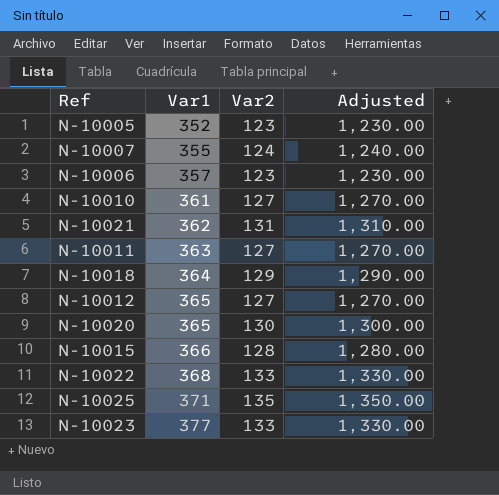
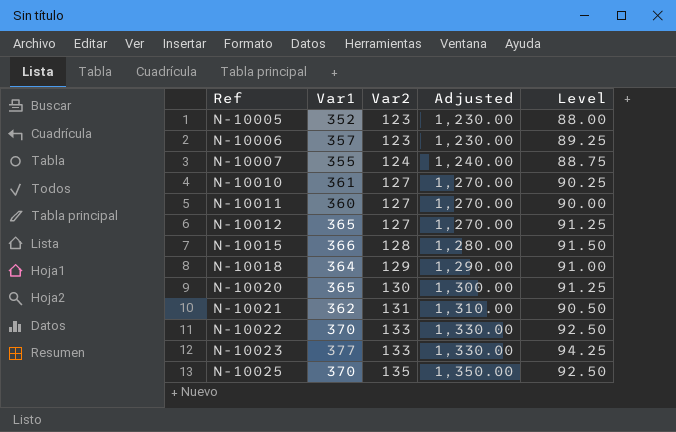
row order: Var1 ascending -> Ref ascending
column Level | formula: none -> [Var1] * 0.25
N-10011 | Var1: 363 -> 360
N-10022 | Var1: 368 -> 370
N-10025 | Var1: 371 -> 370

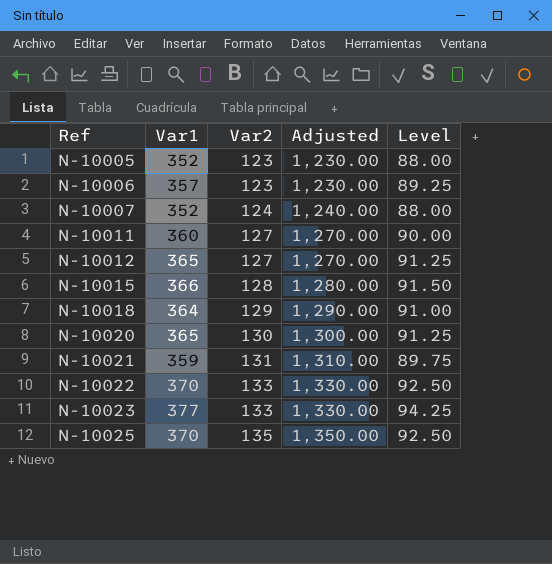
row N-10010: 361 | 127 | 1,270.00 | 90.25 -> none
N-10007 | Var1: 355 -> 352
N-10007 | Level: 88.75 -> 88.00
N-10021 | Var1: 362 -> 359
N-10021 | Level: 90.50 -> 89.75

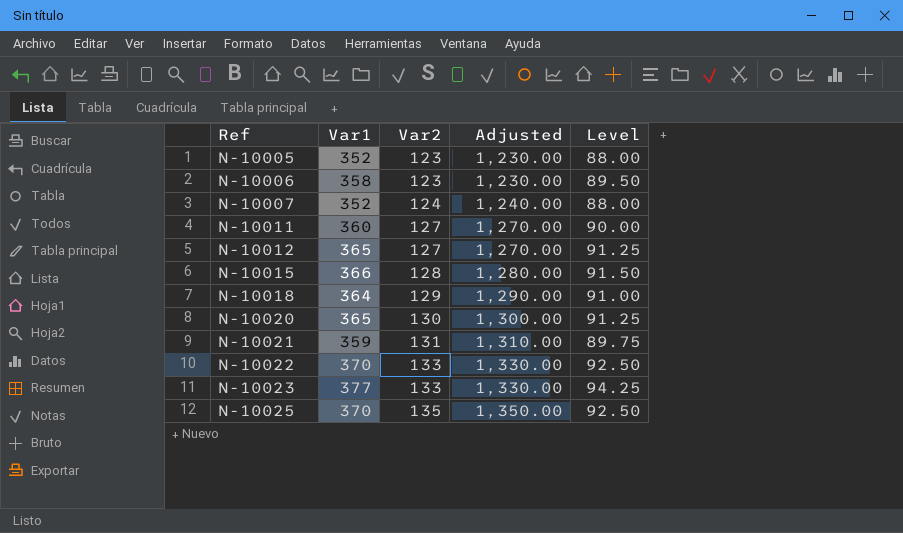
N-10006 | Var1: 357 -> 358
N-10006 | Level: 89.25 -> 89.50

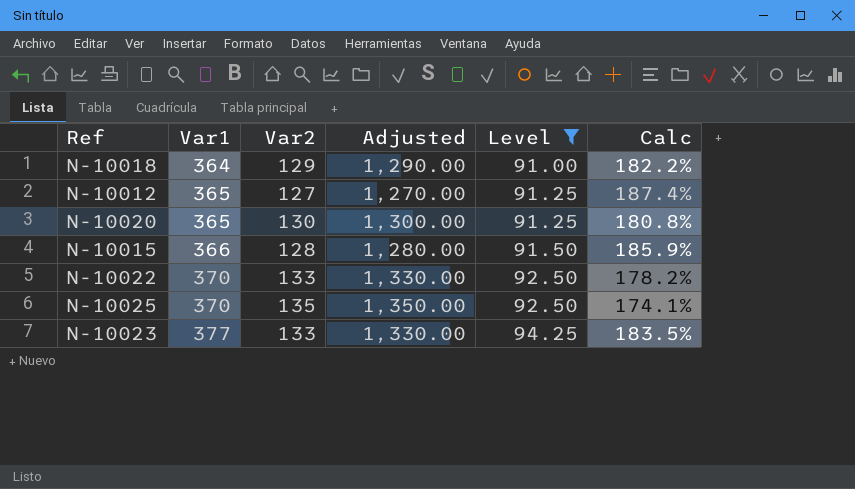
filter: none -> Level >= 91.00
row order: Ref ascending -> Var1 ascending
column Calc | formula: none -> ([Var1] - [Var2]) / [Var2]

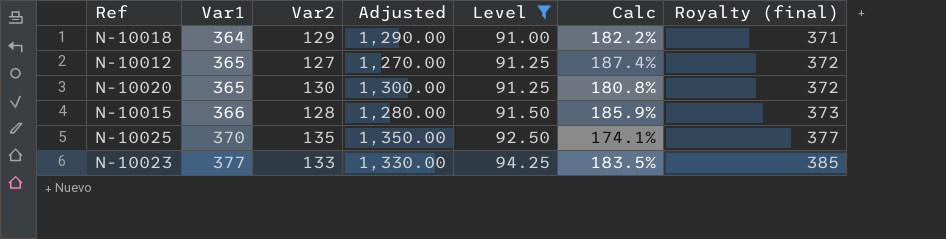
column Royalty (final) | formula: none -> [Var1] * 1.02
row N-10022: 370 | 133 | 1,330.00 | 92.50 | 178.2% -> none

